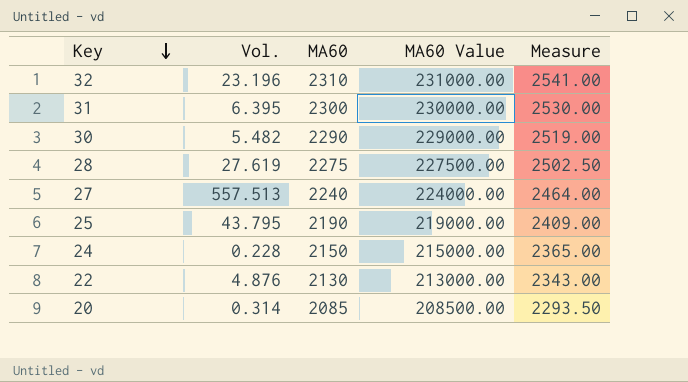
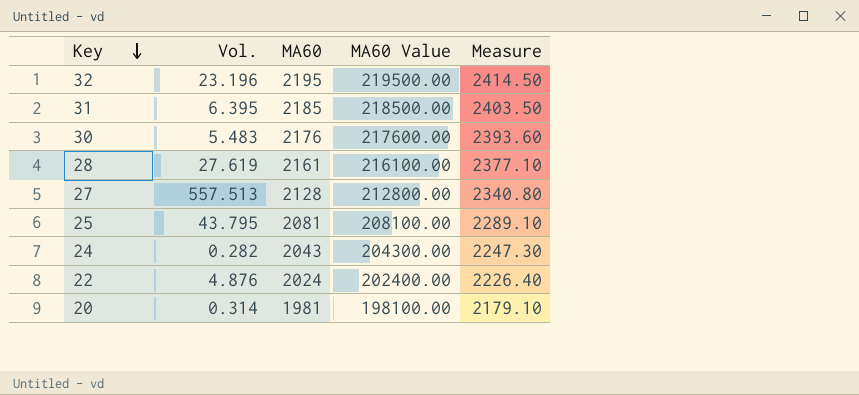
32 | MA60: 2310 -> 2195
32 | MA60 Value: 231000.00 -> 219500.00
32 | Measure: 2541.00 -> 2414.50
31 | MA60: 2300 -> 2185
31 | MA60 Value: 230000.00 -> 218500.00
31 | Measure: 2530.00 -> 2403.50
30 | Vol.: 5.482 -> 5.483
30 | MA60: 2290 -> 2176
30 | MA60 Value: 229000.00 -> 217600.00
30 | Measure: 2519.00 -> 2393.60
28 | MA60: 2275 -> 2161
28 | MA60 Value: 227500.00 -> 216100.00
28 | Measure: 2502.50 -> 2377.10
27 | MA60: 2240 -> 2128
27 | MA60 Value: 224000.00 -> 212800.00
27 | Measure: 2464.00 -> 2340.80
25 | MA60: 2190 -> 2081
25 | MA60 Value: 219000.00 -> 208100.00
25 | Measure: 2409.00 -> 2289.10
24 | Vol.: 0.228 -> 0.282
24 | MA60: 2150 -> 2043
24 | MA60 Value: 215000.00 -> 204300.00
24 | Measure: 2365.00 -> 2247.30
22 | MA60: 2130 -> 2024
22 | MA60 Value: 213000.00 -> 202400.00
22 | Measure: 2343.00 -> 2226.40
20 | MA60: 2085 -> 1981
20 | MA60 Value: 208500.00 -> 198100.00
20 | Measure: 2293.50 -> 2179.10

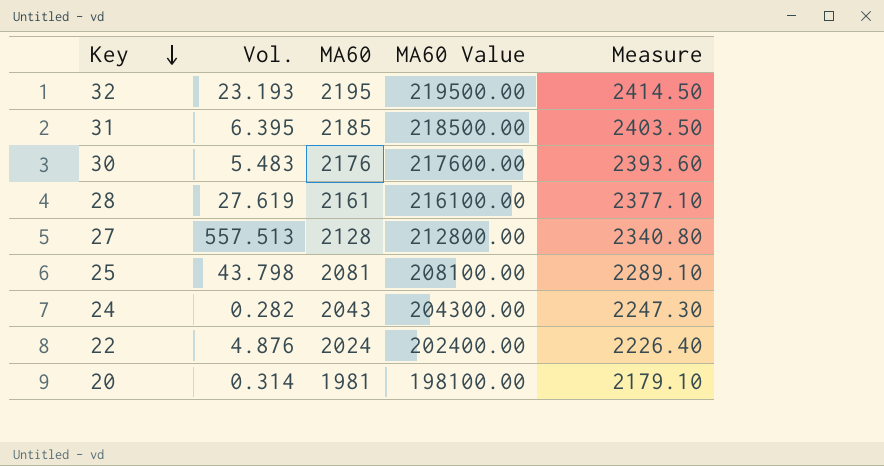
32 | Vol.: 23.196 -> 23.193
25 | Vol.: 43.795 -> 43.798

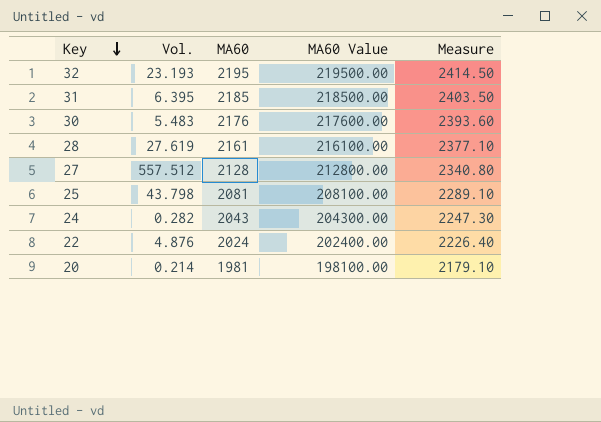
27 | Vol.: 557.513 -> 557.512
20 | Vol.: 0.314 -> 0.214

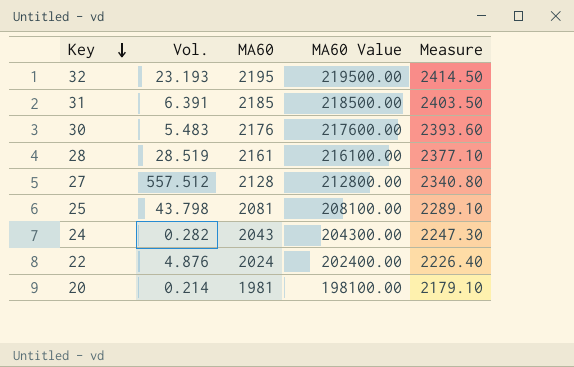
31 | Vol.: 6.395 -> 6.391
28 | Vol.: 27.619 -> 28.519

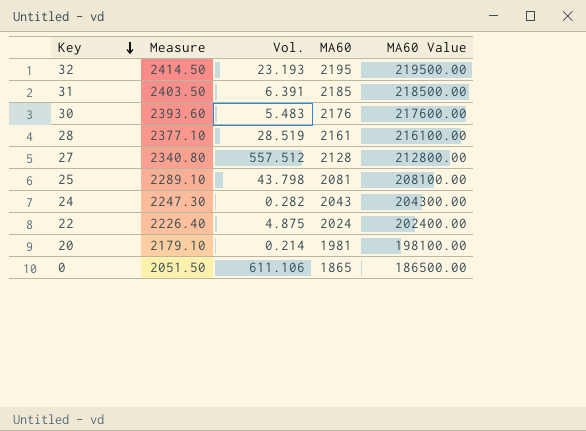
column Measure | position: 5 -> 2
22 | Vol.: 4.876 -> 4.875
row 0: none -> 2051.50 | 611.106 | 1865 | 186500.00

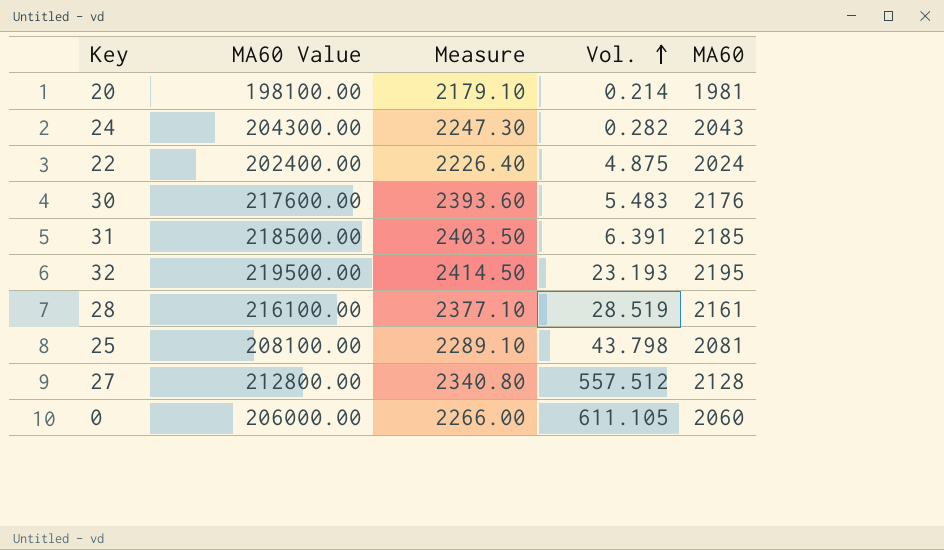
row order: Key descending -> Vol. ascending
column MA60 Value | position: 5 -> 2
0 | MA60 Value: 186500.00 -> 206000.00
0 | Measure: 2051.50 -> 2266.00
0 | Vol.: 611.106 -> 611.105
0 | MA60: 1865 -> 2060

